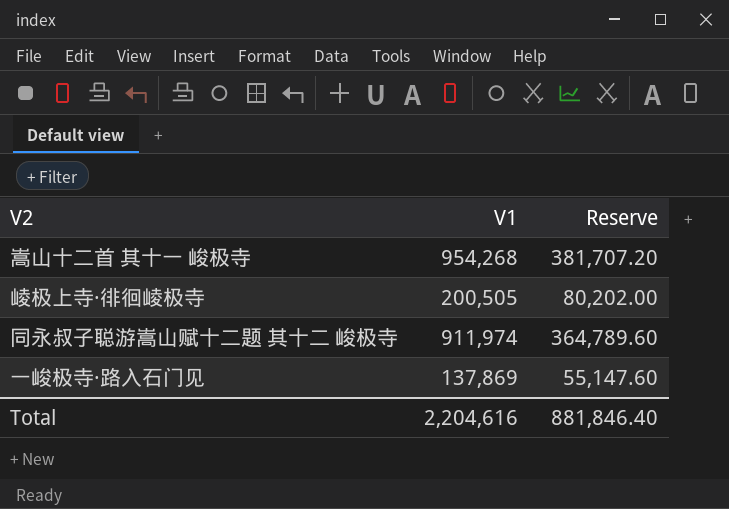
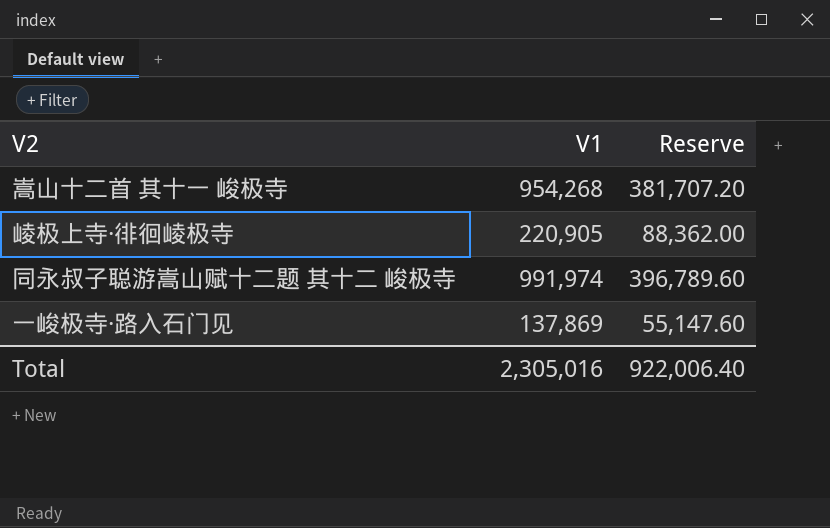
崚极上寺·徘徊崚极寺 | V1: 200,505 -> 220,905
崚极上寺·徘徊崚极寺 | Reserve: 80,202.00 -> 88,362.00
同永叔子聪游嵩山赋十二题 其十二 峻极寺 | V1: 911,974 -> 991,974
同永叔子聪游嵩山赋十二题 其十二 峻极寺 | Reserve: 364,789.60 -> 396,789.60
Total | V1: 2,204,616 -> 2,305,016
Total | Reserve: 881,846.40 -> 922,006.40

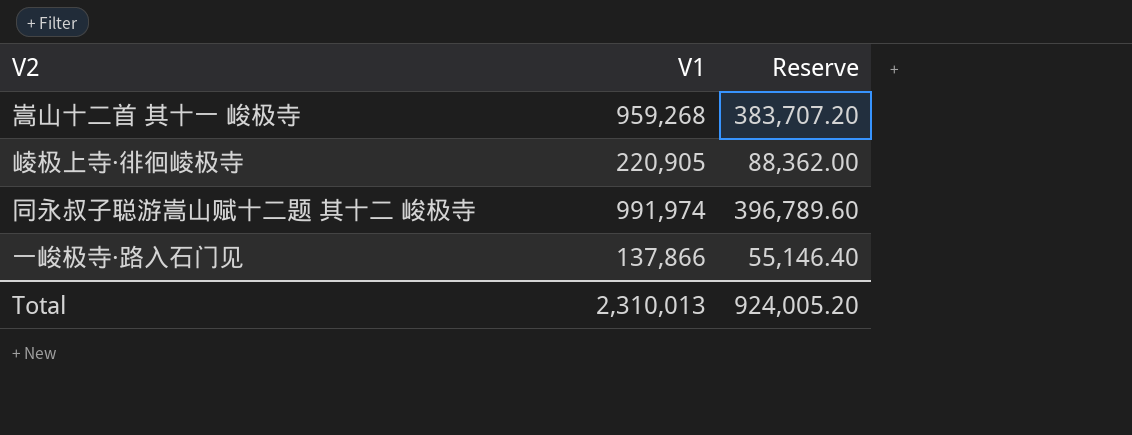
嵩山十二首 其十一 峻极寺 | V1: 954,268 -> 959,268
嵩山十二首 其十一 峻极寺 | Reserve: 381,707.20 -> 383,707.20
一峻极寺·路入石门见 | V1: 137,869 -> 137,866
一峻极寺·路入石门见 | Reserve: 55,147.60 -> 55,146.40
Total | V1: 2,305,016 -> 2,310,013
Total | Reserve: 922,006.40 -> 924,005.20

